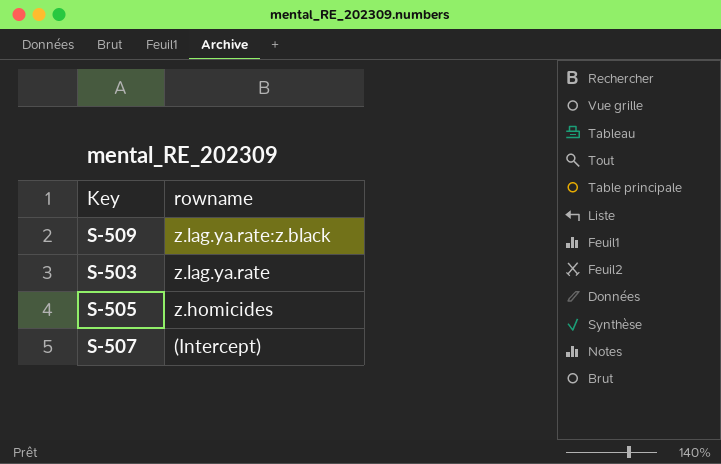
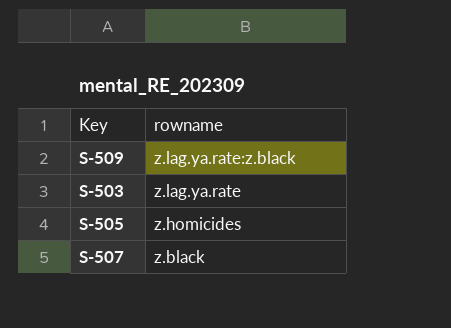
S-507 | rowname: (Intercept) -> z.black

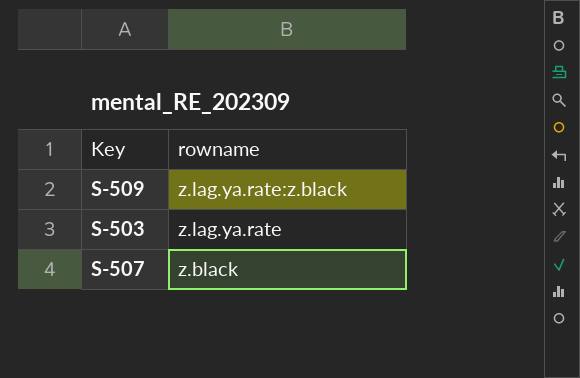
row S-505: z.homicides -> none

